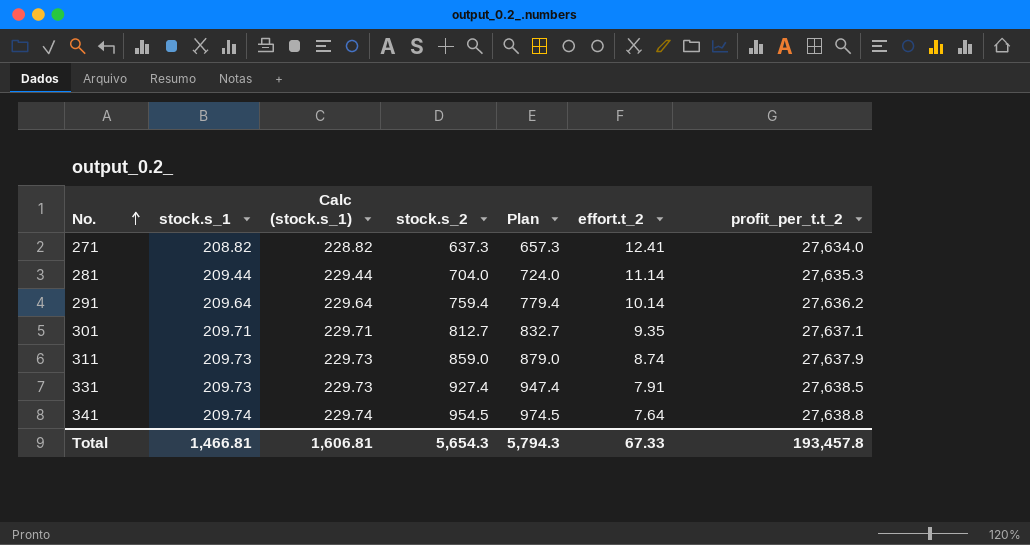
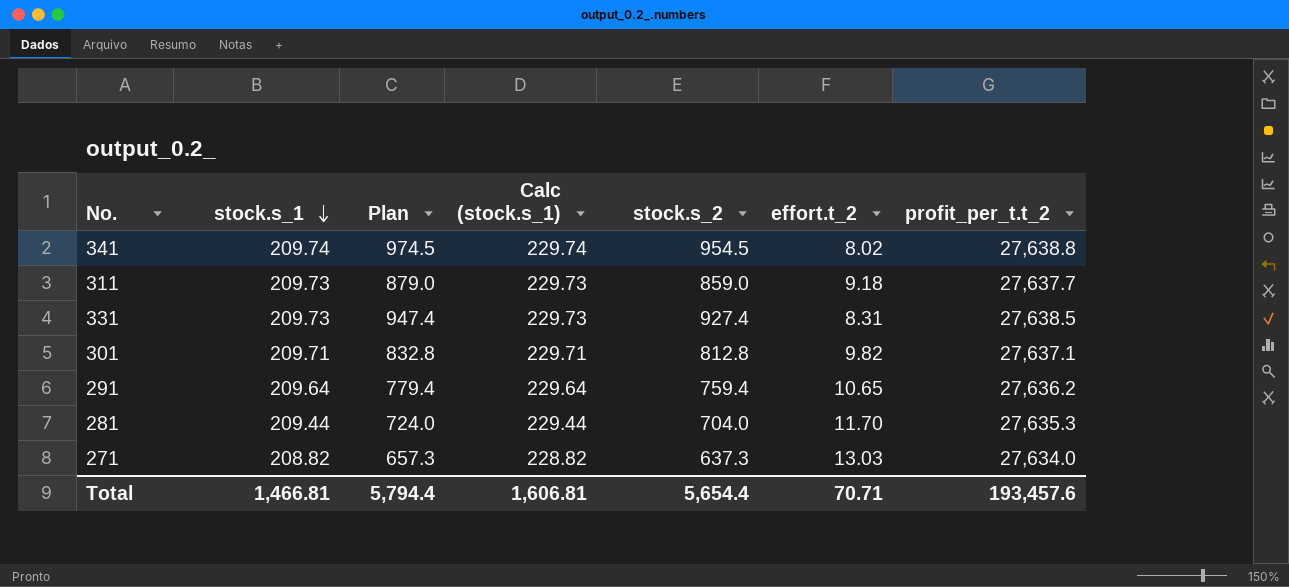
row order: No. ascending -> stock.s_1 descending
column Plan | position: 5 -> 3
341 | effort.t_2: 7.64 -> 8.02
311 | effort.t_2: 8.74 -> 9.18
311 | profit_per_t.t_2: 27,637.9 -> 27,637.7
331 | effort.t_2: 7.91 -> 8.31
301 | Plan: 832.7 -> 832.8
301 | stock.s_2: 812.7 -> 812.8
301 | effort.t_2: 9.35 -> 9.82
291 | effort.t_2: 10.14 -> 10.65
281 | effort.t_2: 11.14 -> 11.70
271 | effort.t_2: 12.41 -> 13.03
Total | Plan: 5,794.3 -> 5,794.4
Total | stock.s_2: 5,654.3 -> 5,654.4
Total | effort.t_2: 67.33 -> 70.71
Total | profit_per_t.t_2: 193,457.8 -> 193,457.6

